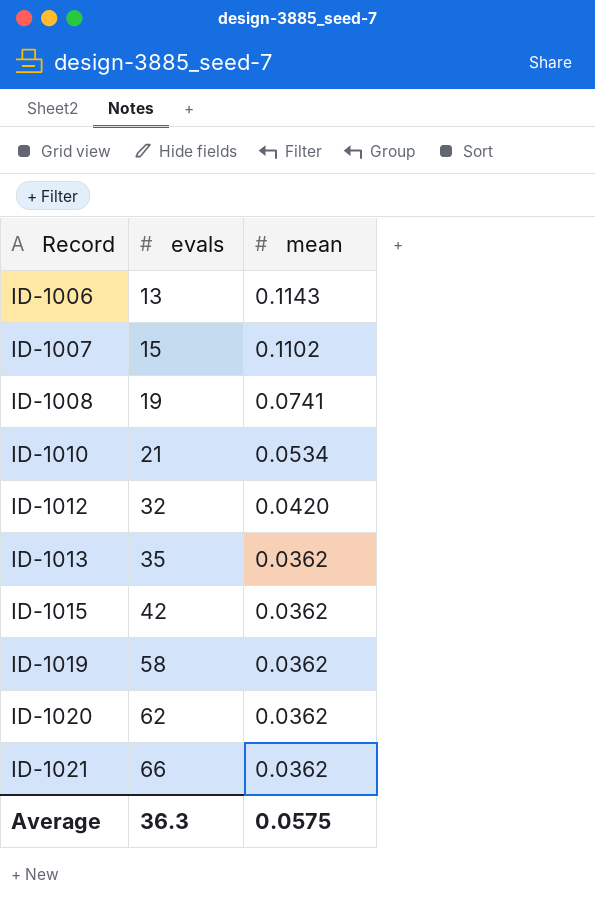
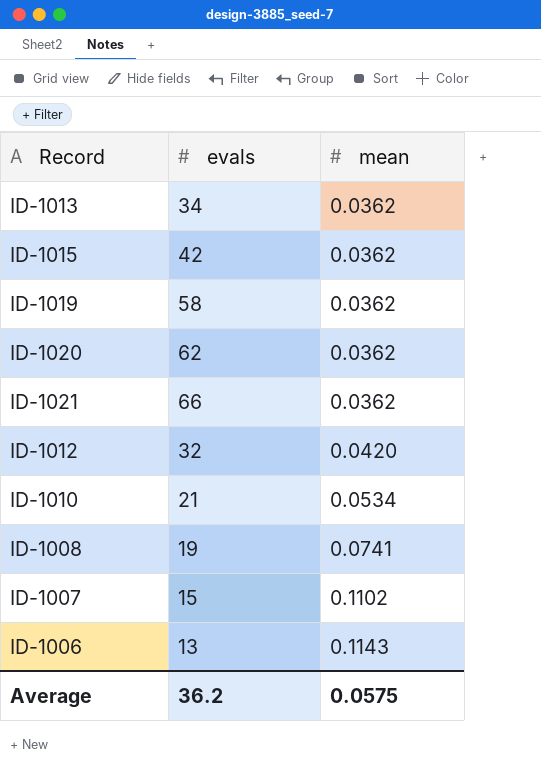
row order: Record ascending -> mean ascending
ID-1013 | evals: 35 -> 34
Average | evals: 36.3 -> 36.2

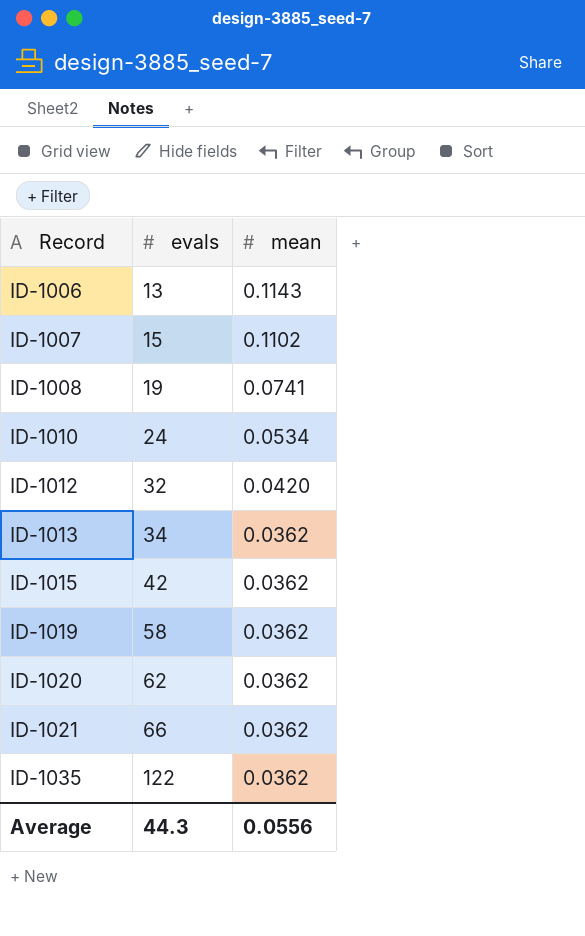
row order: mean ascending -> Record ascending
ID-1010 | evals: 21 -> 24
row ID-1035: none -> 122 | 0.0362
Average | evals: 36.2 -> 44.3
Average | mean: 0.0575 -> 0.0556

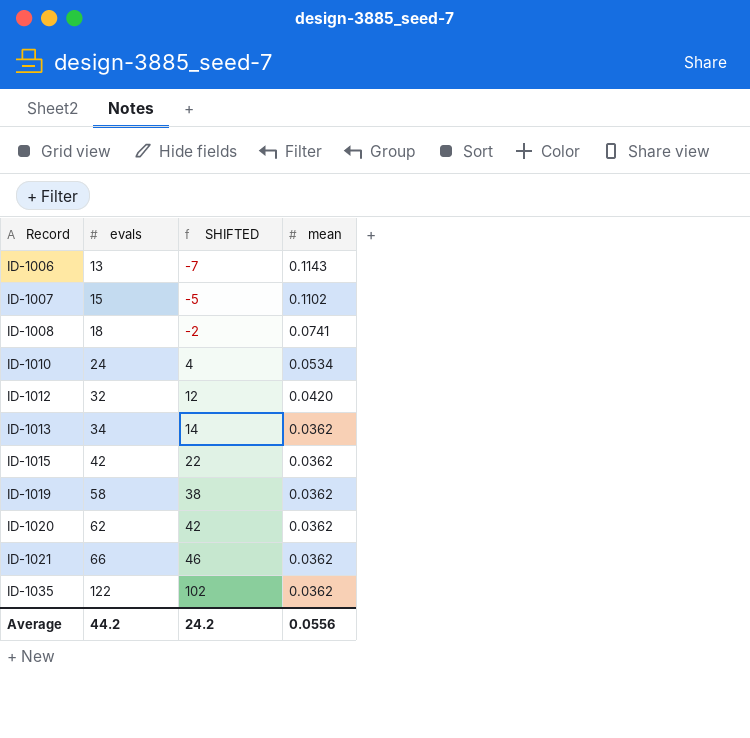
column SHIFTED | formula: none -> [evals] - 20
ID-1008 | evals: 19 -> 18
Average | evals: 44.3 -> 44.2

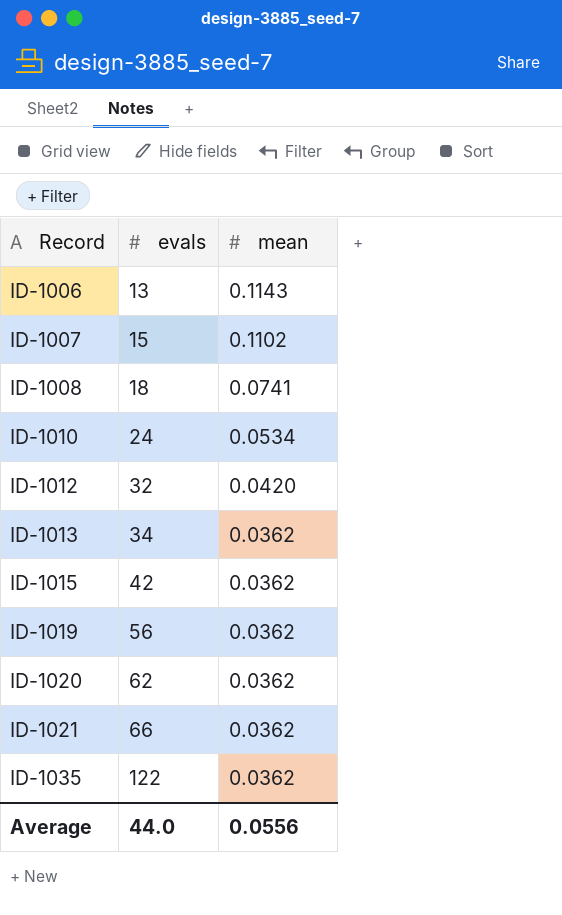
column SHIFTED | formula: [evals] - 20 -> none
ID-1019 | evals: 58 -> 56
Average | evals: 44.2 -> 44.0

